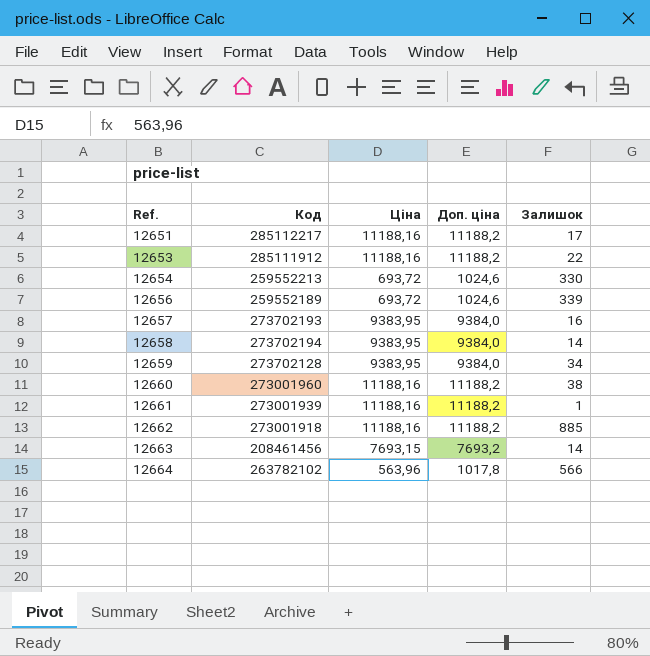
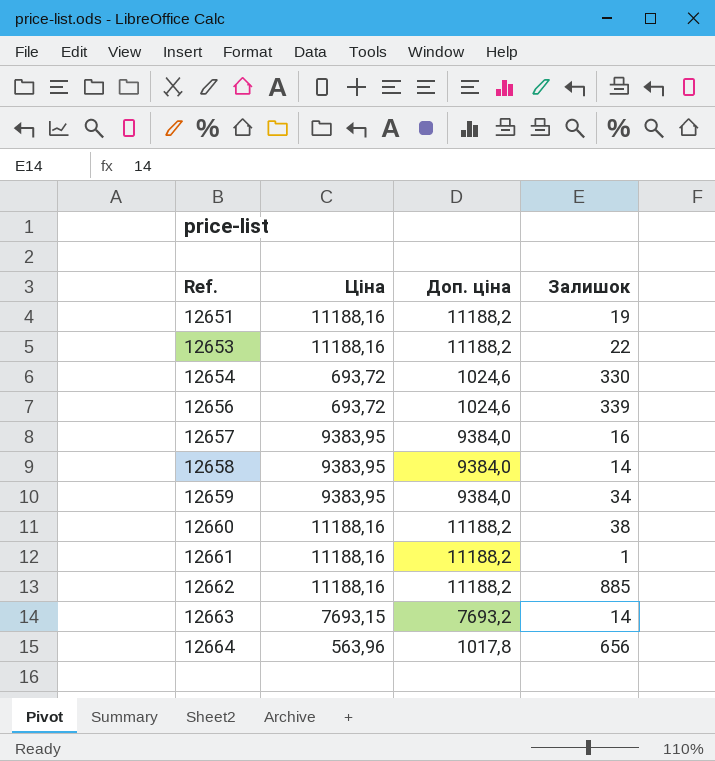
column Код | position: 2 -> none
12651 | Залишок: 17 -> 19
12664 | Залишок: 566 -> 656

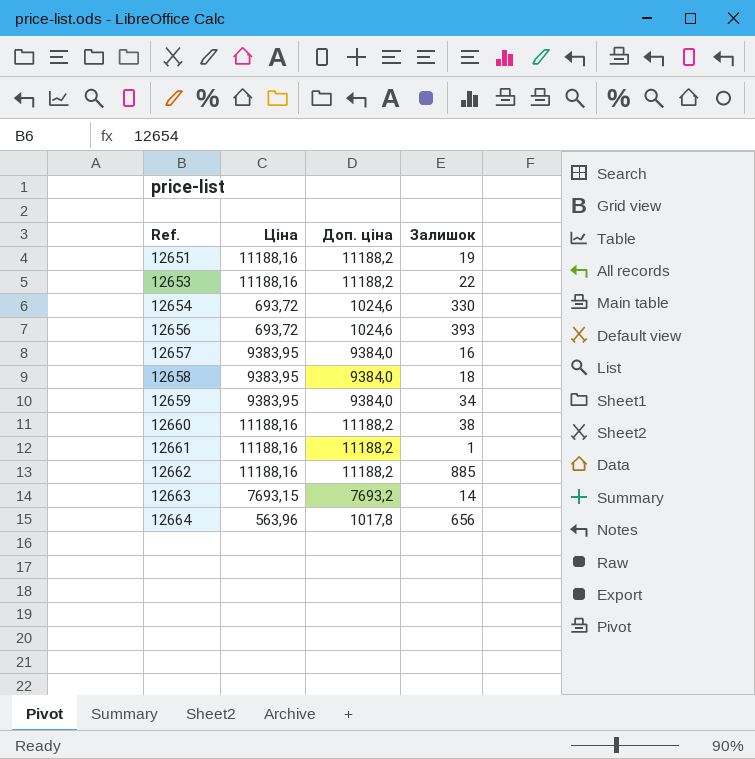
12656 | Залишок: 339 -> 393
12658 | Залишок: 14 -> 18

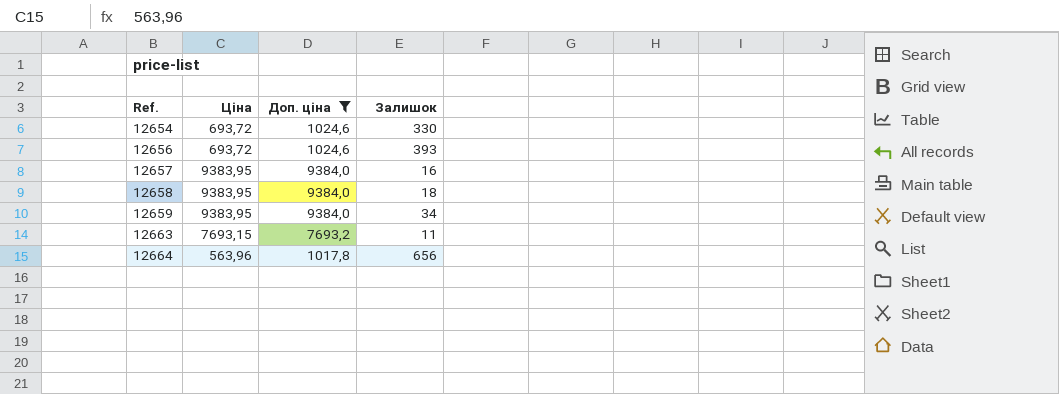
filter: none -> Доп. ціна != 11188,2
12663 | Залишок: 14 -> 11

